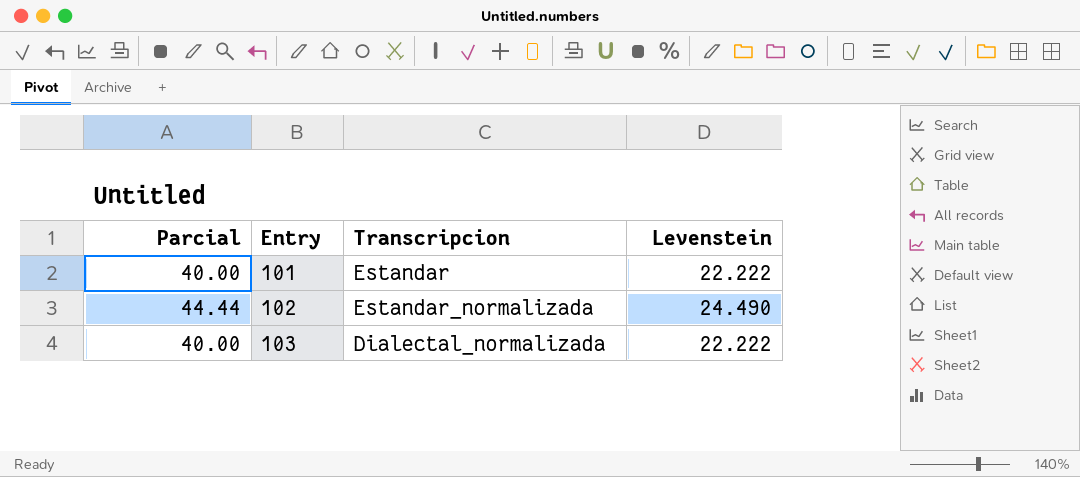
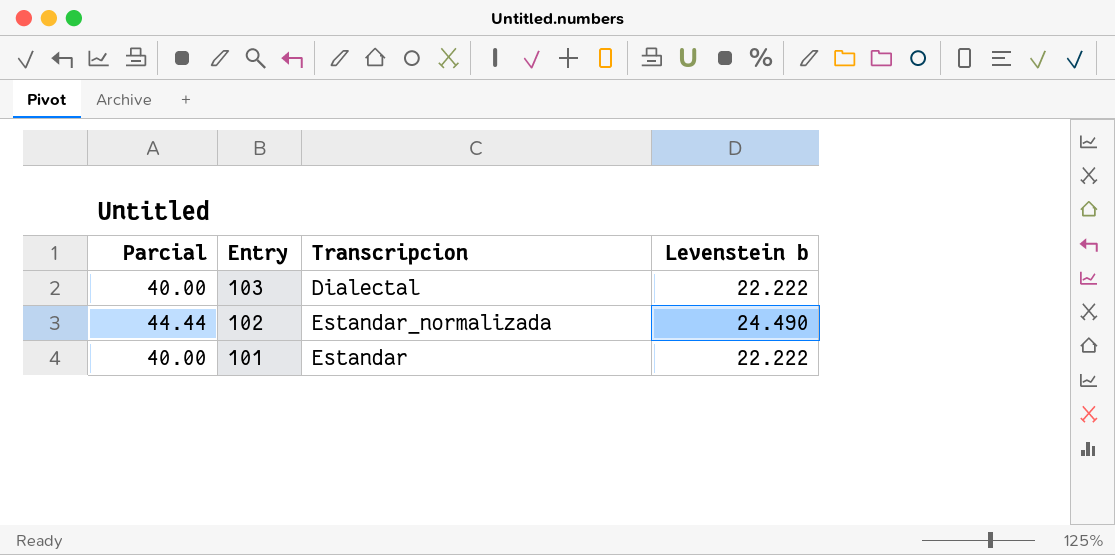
row order: Entry ascending -> Entry descending
column name: Levenstein -> Levenstein b
103 | Transcripcion: Dialectal_normalizada -> Dialectal

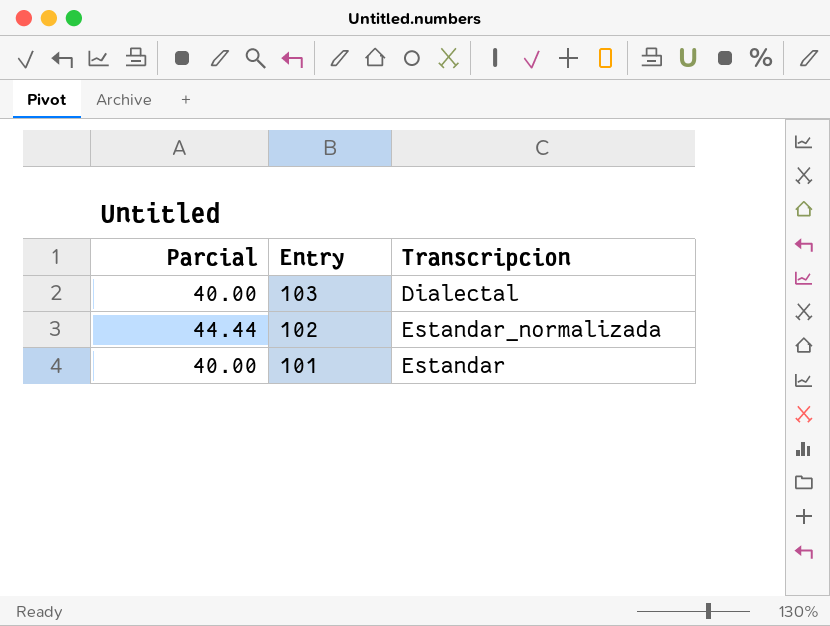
column Levenstein b | position: 4 -> none

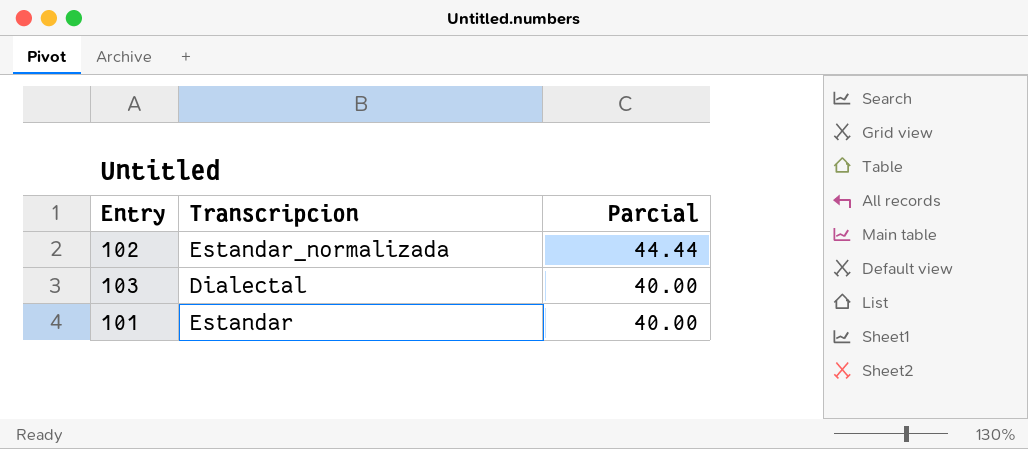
row order: Entry descending -> Parcial descending
column Parcial | position: 1 -> 3

